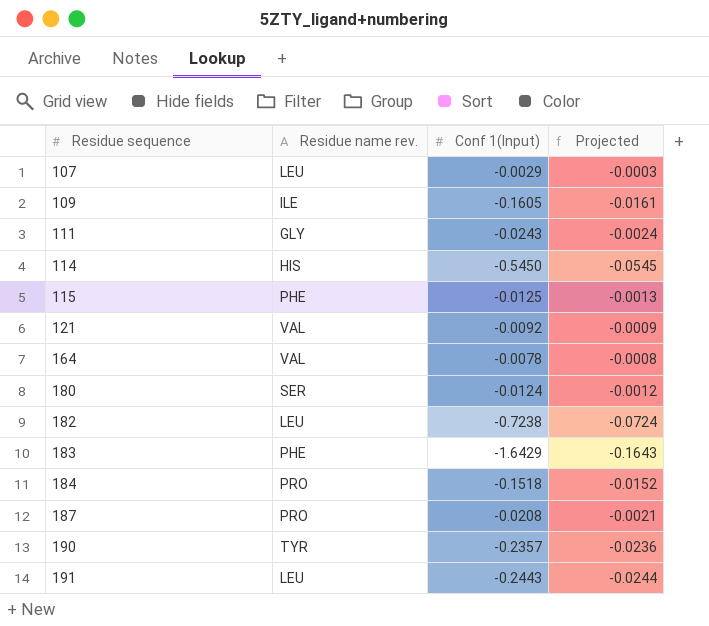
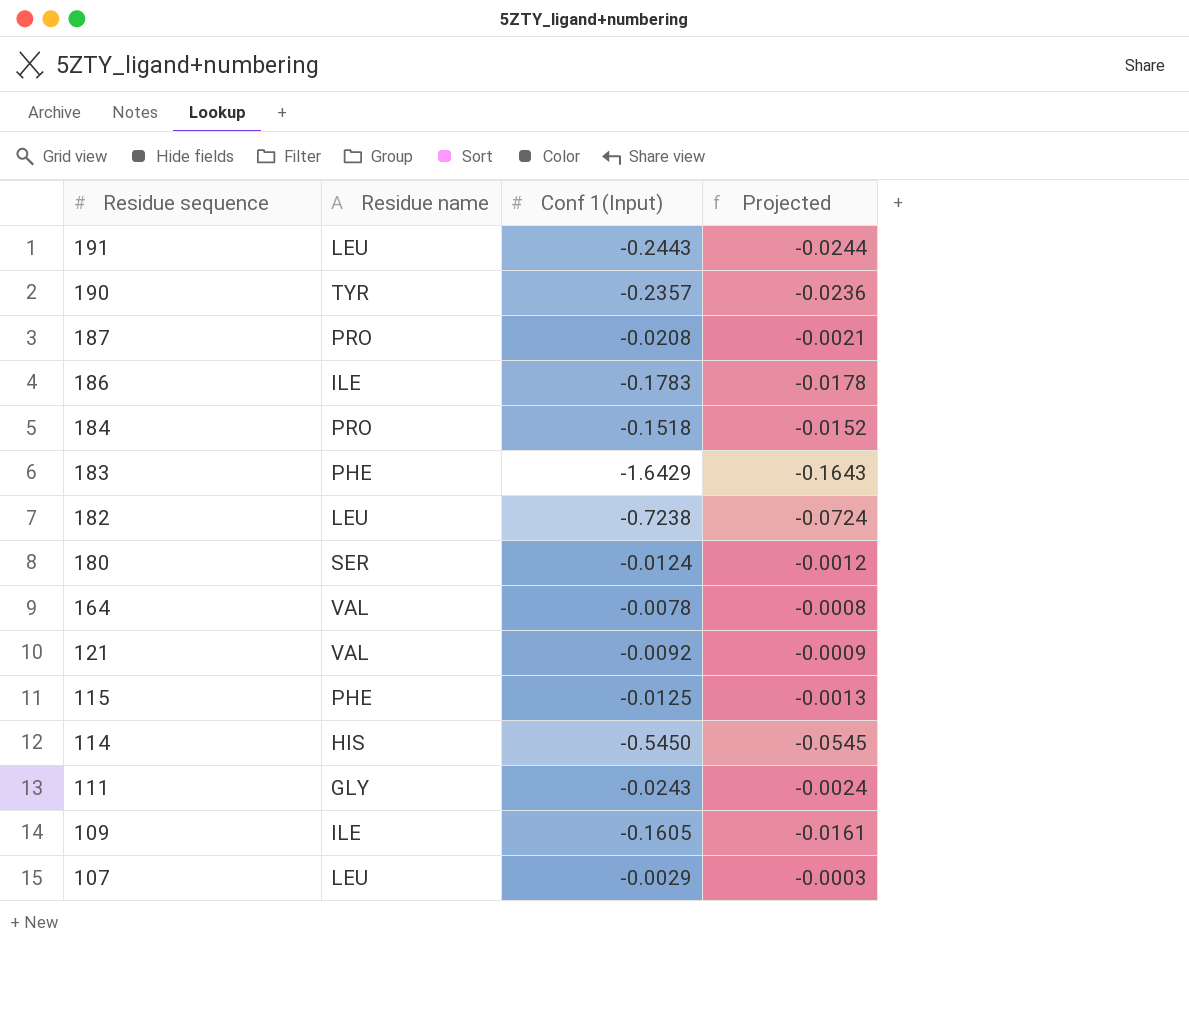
row order: Residue sequence ascending -> Residue sequence descending
column name: Residue name rev. -> Residue name
row 186: none -> ILE | -0.1783 | -0.0178

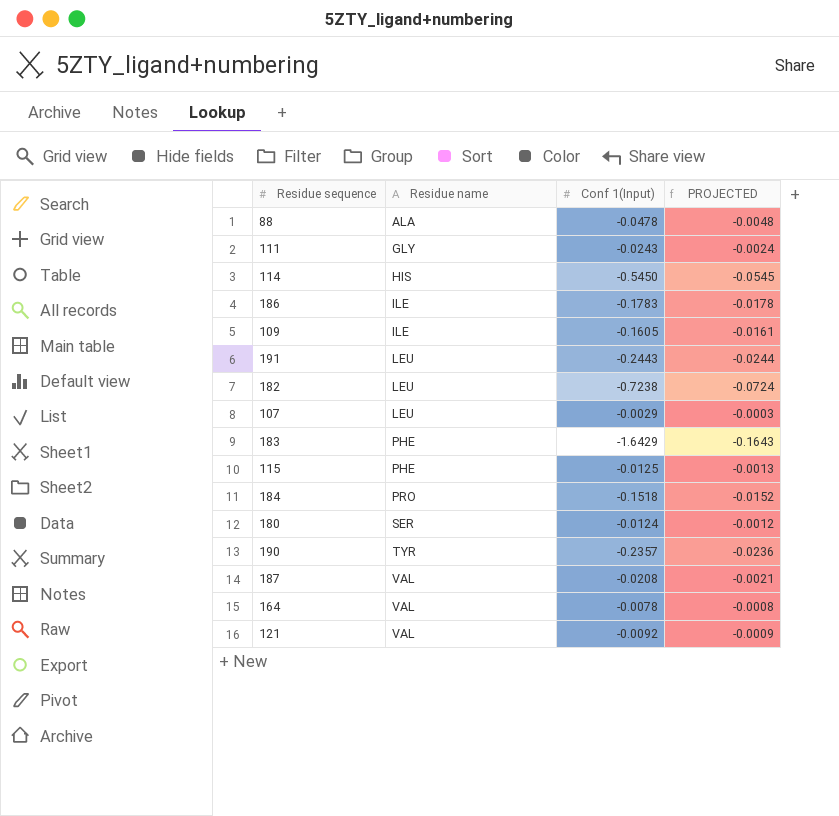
row order: Residue sequence descending -> Residue name ascending
column name: Projected -> PROJECTED
row 88: none -> ALA | -0.0478 | -0.0048
187 | Residue name: PRO -> VAL

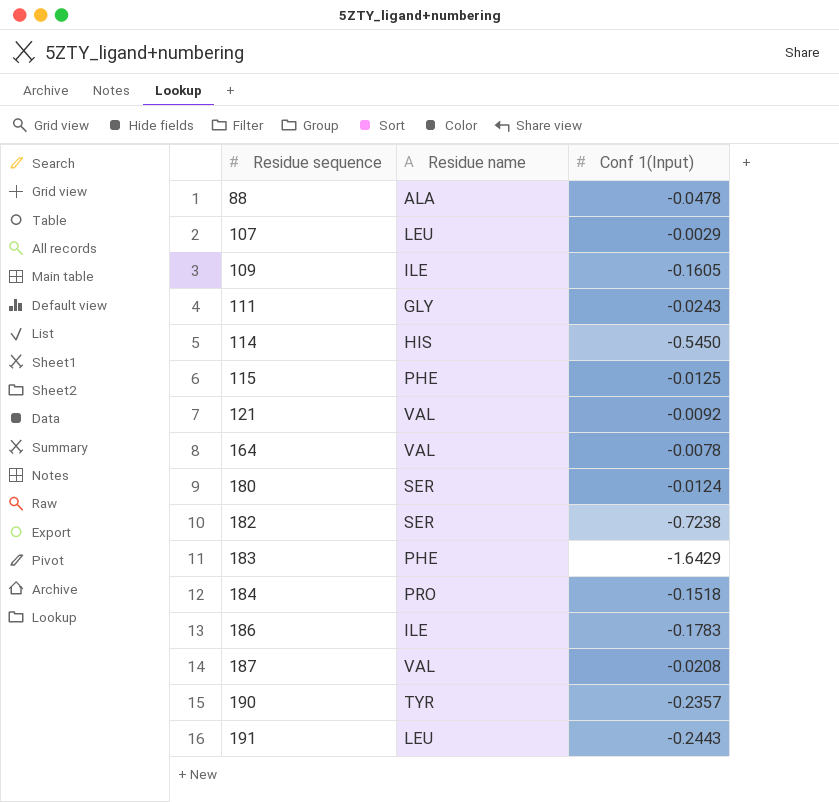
row order: Residue name ascending -> Residue sequence ascending
column PROJECTED | formula: [Conf 1(Input)] * 0.1 -> none
182 | Residue name: LEU -> SER

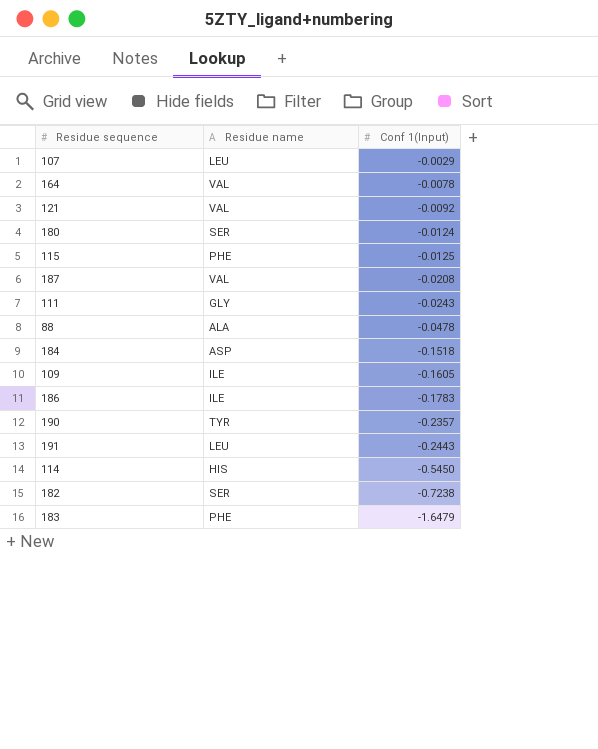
row order: Residue sequence ascending -> Conf 1(Input) descending
184 | Residue name: PRO -> ASP
183 | Conf 1(Input): -1.6429 -> -1.6479

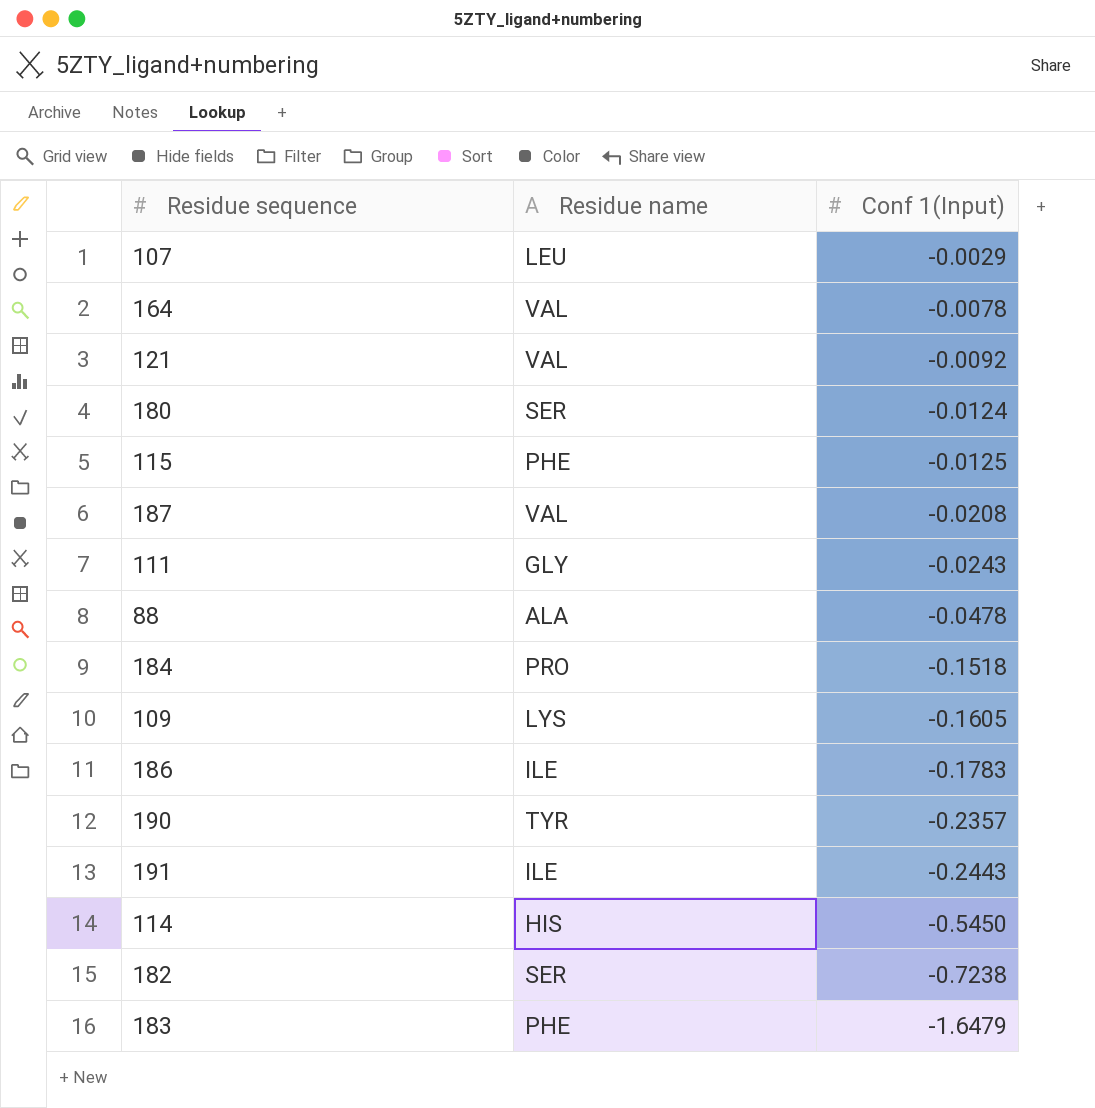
184 | Residue name: ASP -> PRO
109 | Residue name: ILE -> LYS
191 | Residue name: LEU -> ILE

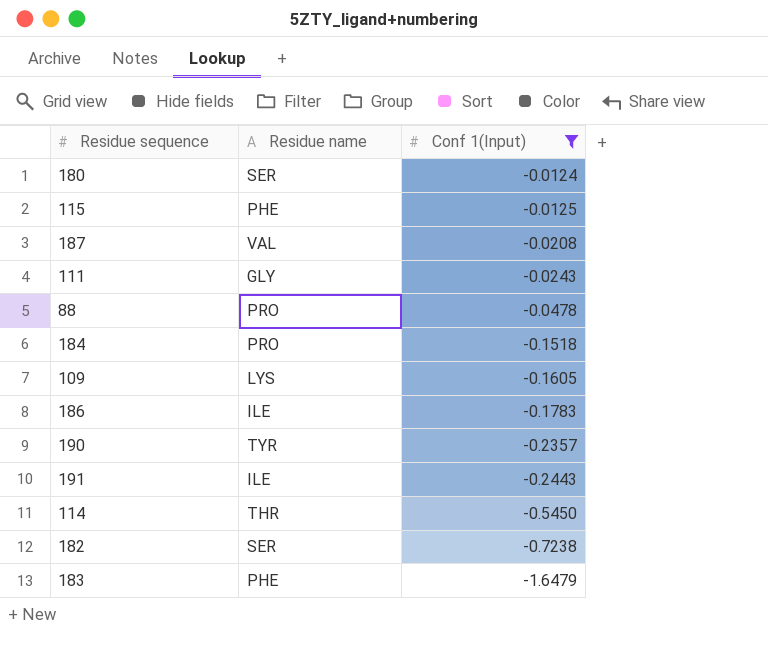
filter: none -> Conf 1(Input) <= -0.0124
88 | Residue name: ALA -> PRO
114 | Residue name: HIS -> THR

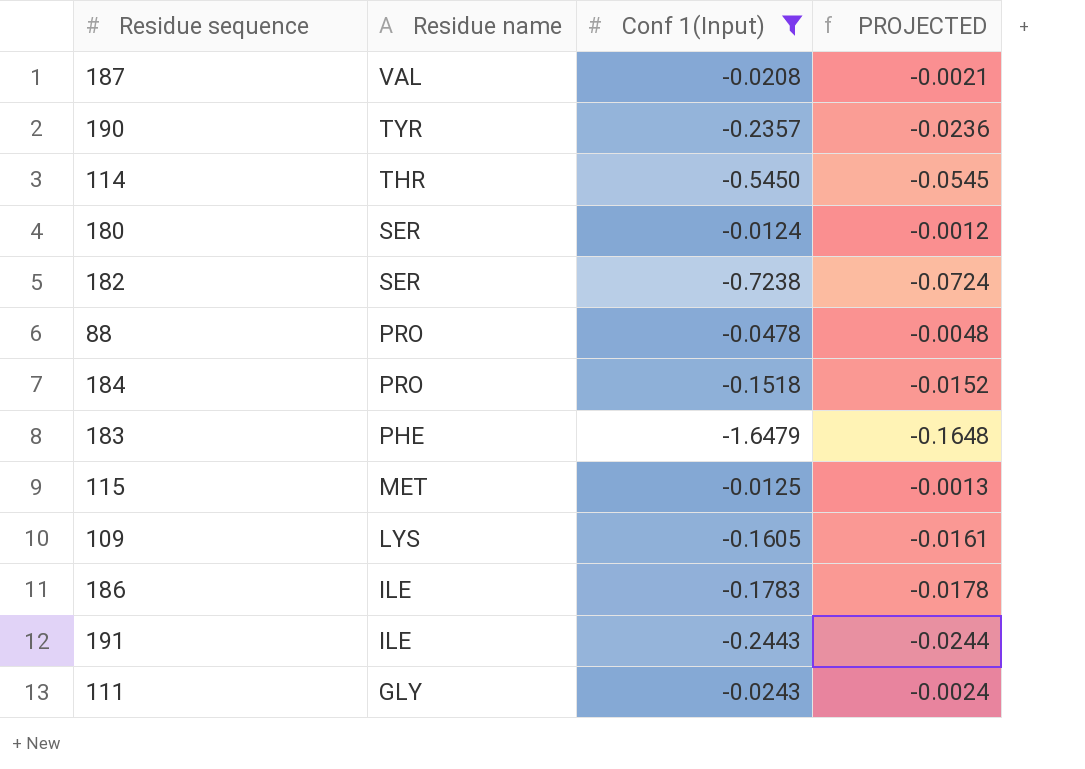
row order: Conf 1(Input) descending -> Residue name descending
column PROJECTED | formula: none -> [Conf 1(Input)] * 0.1
115 | Residue name: PHE -> MET

